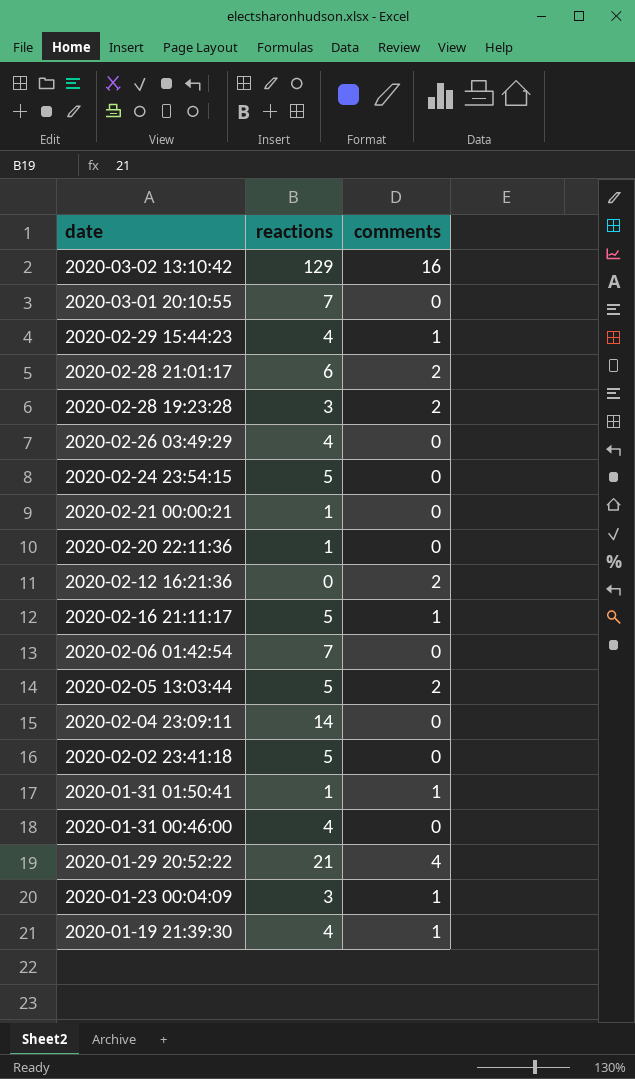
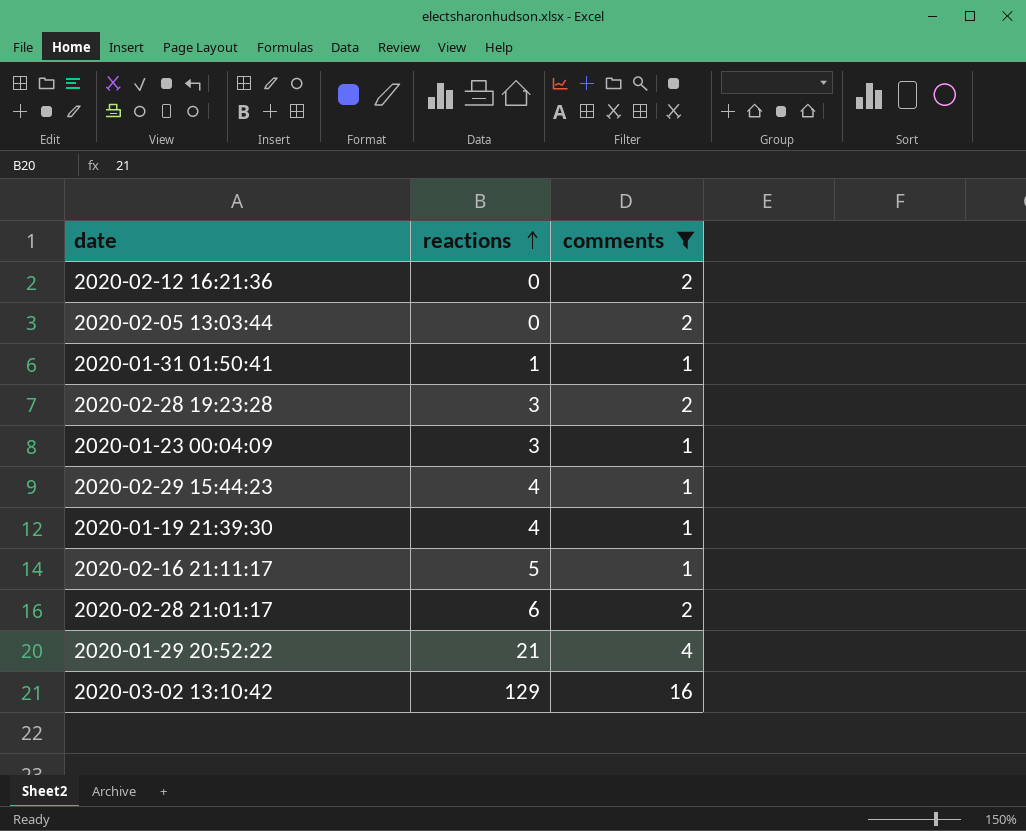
filter: none -> comments != 0
row order: none -> reactions ascending
2020-02-05 13:03:44 | reactions: 5 -> 0

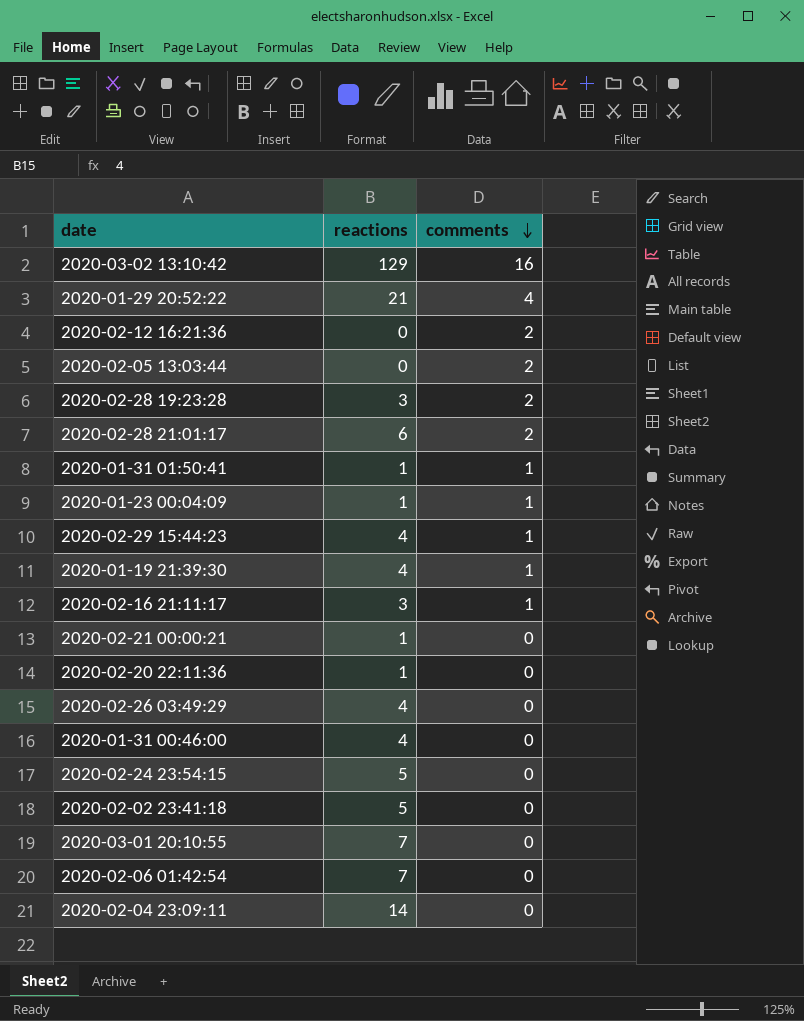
filter: comments != 0 -> none
row order: reactions ascending -> comments descending
2020-01-23 00:04:09 | reactions: 3 -> 1
2020-02-16 21:11:17 | reactions: 5 -> 3

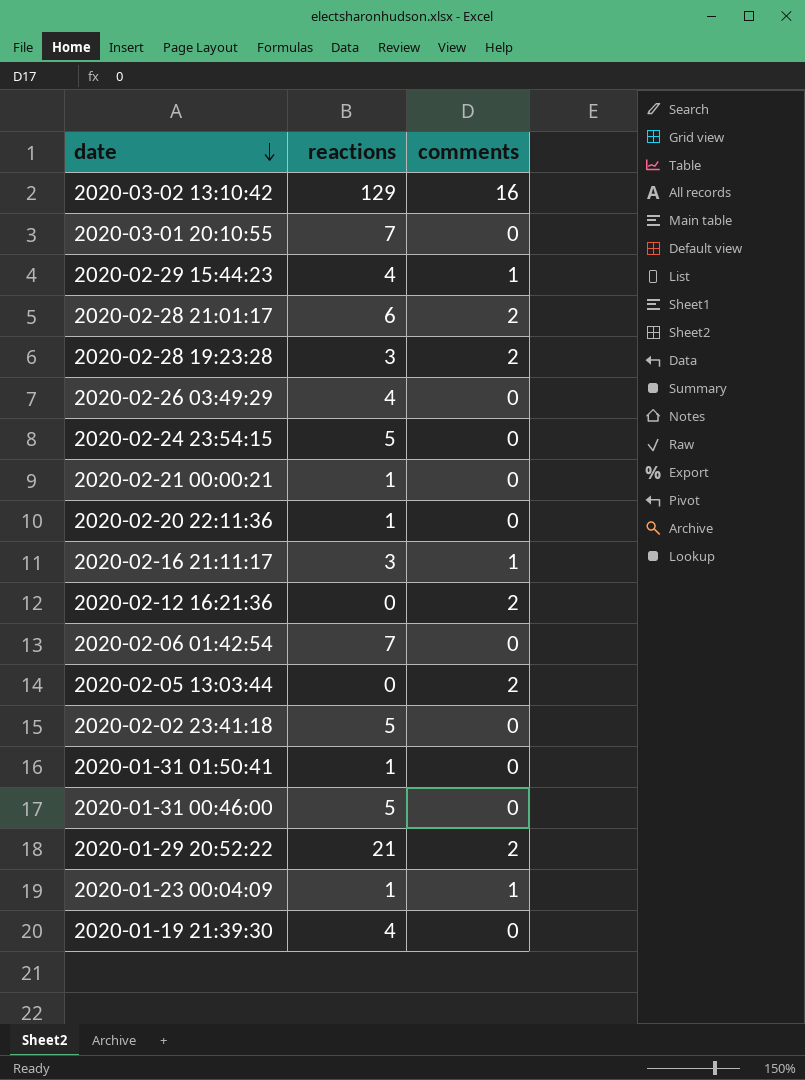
row order: comments descending -> date descending
row 2020-02-04 23:09:11: 14 | 0 -> none
2020-01-31 01:50:41 | comments: 1 -> 0
2020-01-31 00:46:00 | reactions: 4 -> 5
2020-01-29 20:52:22 | comments: 4 -> 2
2020-01-19 21:39:30 | comments: 1 -> 0

